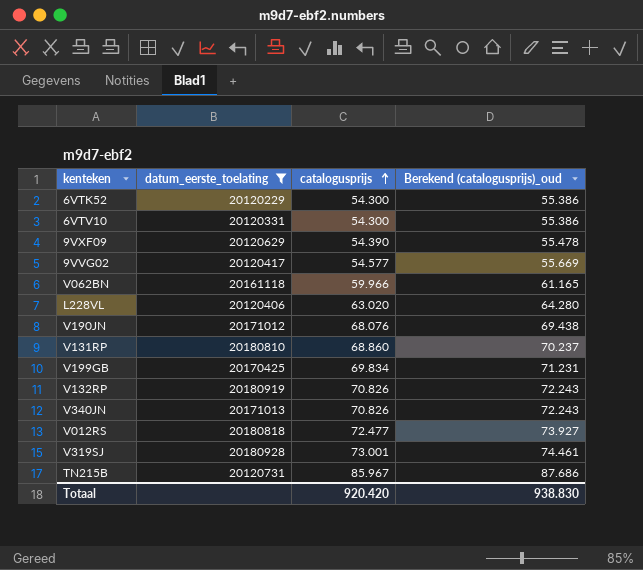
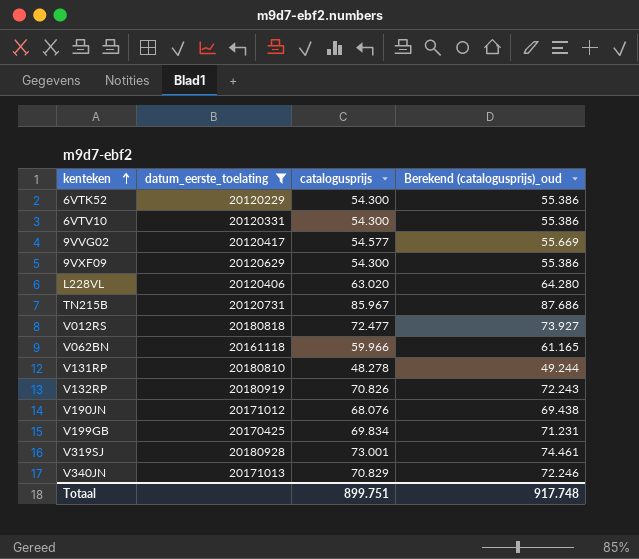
row order: catalogusprijs ascending -> kenteken ascending
9VXF09 | catalogusprijs: 54.390 -> 54.300
9VXF09 | Berekend (catalogusprijs)_oud: 55.478 -> 55.386
V131RP | catalogusprijs: 68.860 -> 48.278
V131RP | Berekend (catalogusprijs)_oud: 70.237 -> 49.244
V340JN | catalogusprijs: 70.826 -> 70.829
V340JN | Berekend (catalogusprijs)_oud: 72.243 -> 72.246
Totaal | catalogusprijs: 920.420 -> 899.751
Totaal | Berekend (catalogusprijs)_oud: 938.830 -> 917.748

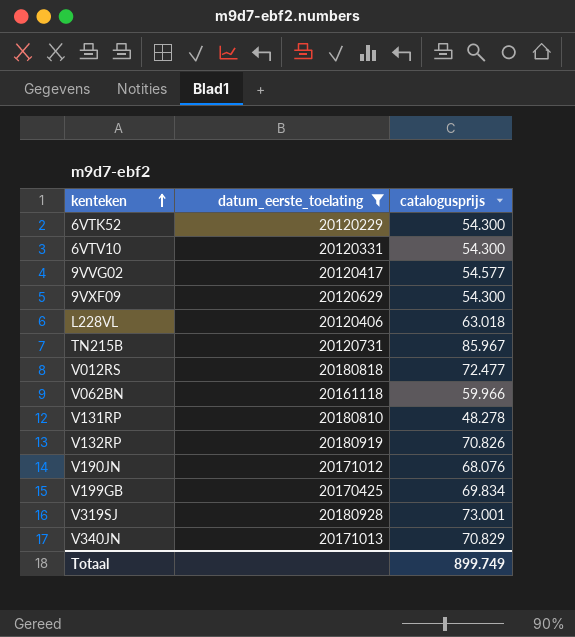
column Berekend (catalogusprijs)_oud | formula: [catalogusprijs] * 1,02 -> none
L228VL | catalogusprijs: 63.020 -> 63.018
Totaal | catalogusprijs: 899.751 -> 899.749

